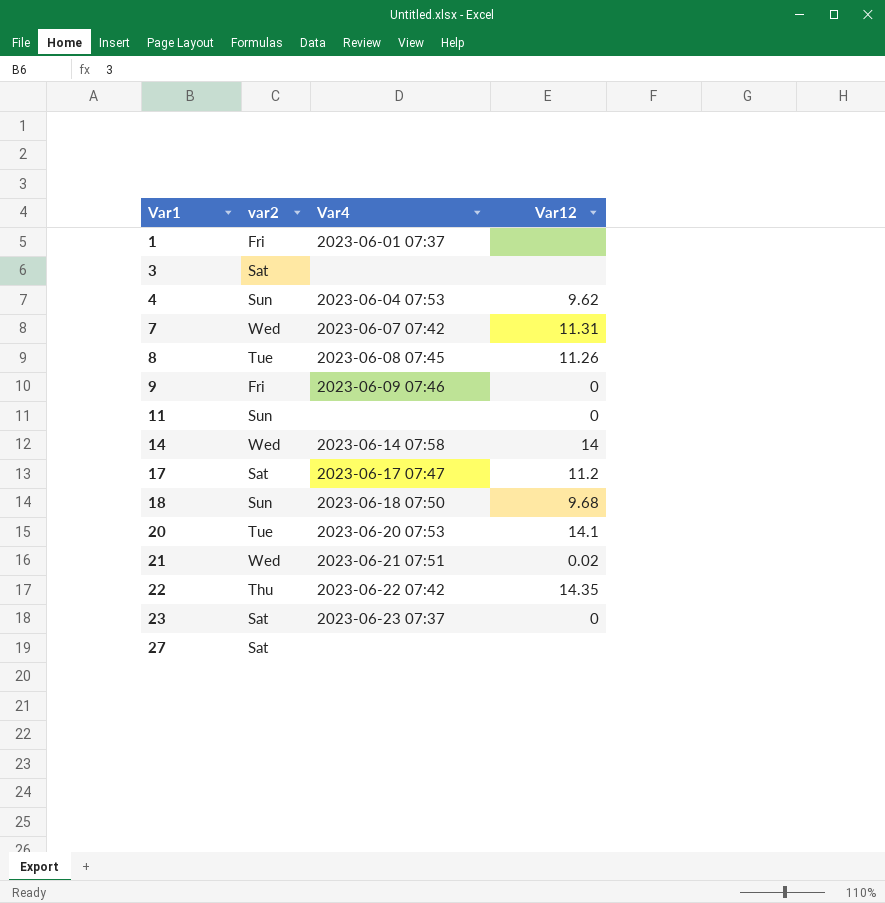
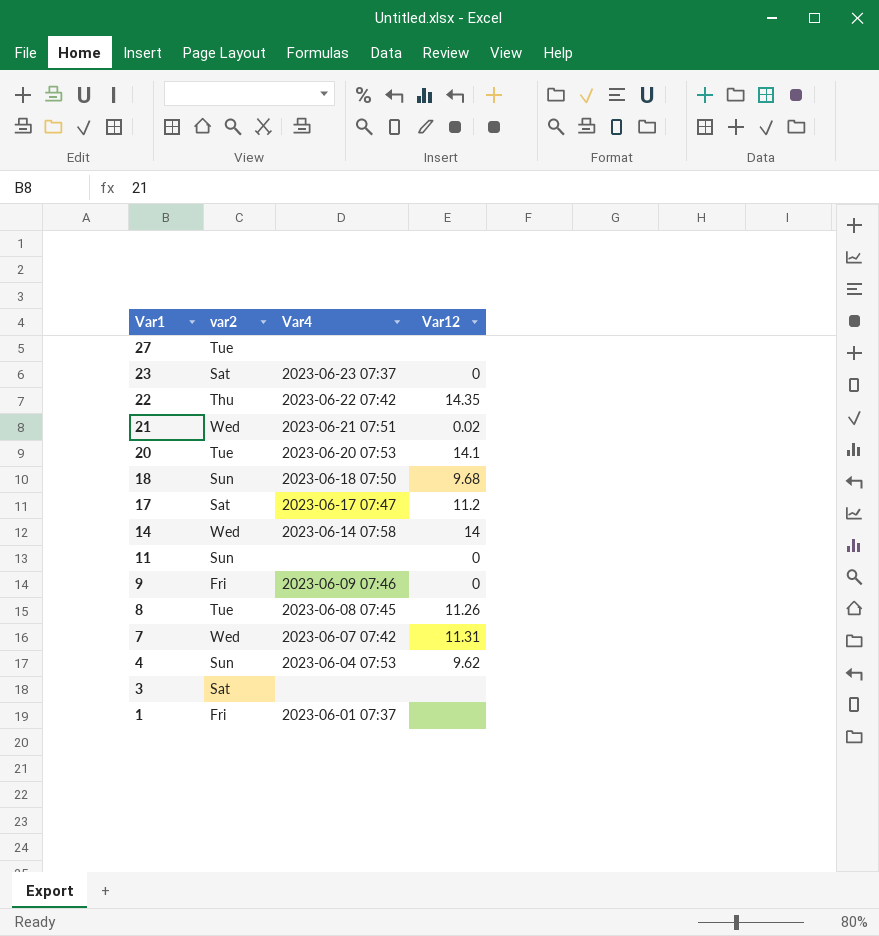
row order: Var1 ascending -> Var1 descending
27 | var2: Sat -> Tue

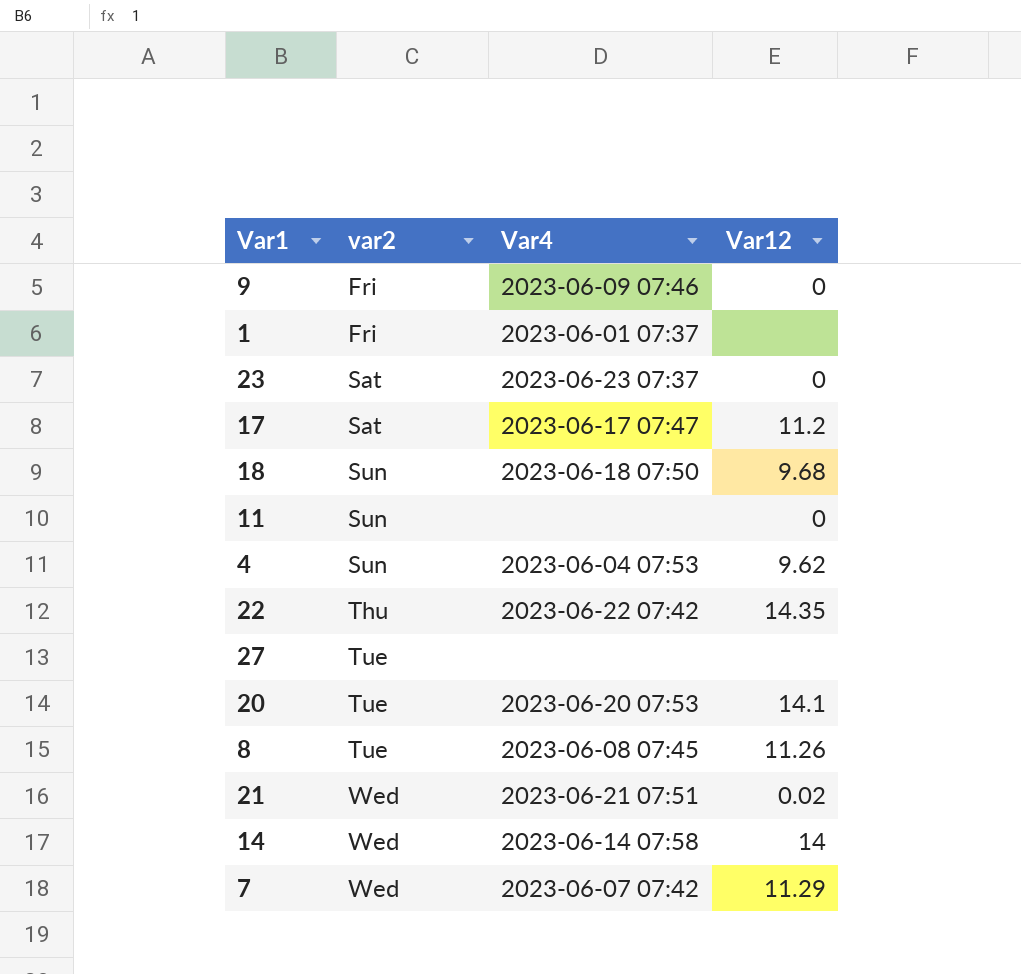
row order: Var1 descending -> var2 ascending
row 3: Sat | none | none -> none
7 | Var12: 11.31 -> 11.29

